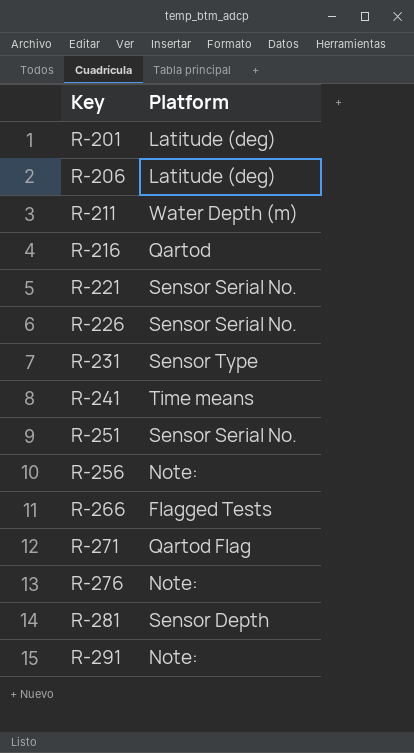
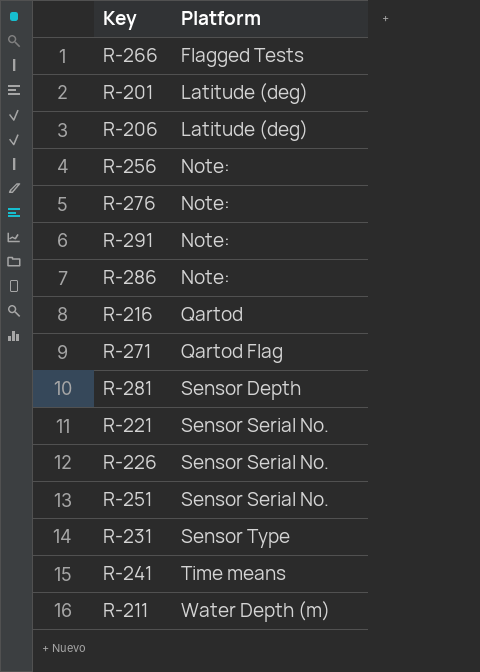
row order: Key ascending -> Platform ascending
row R-286: none -> Note:

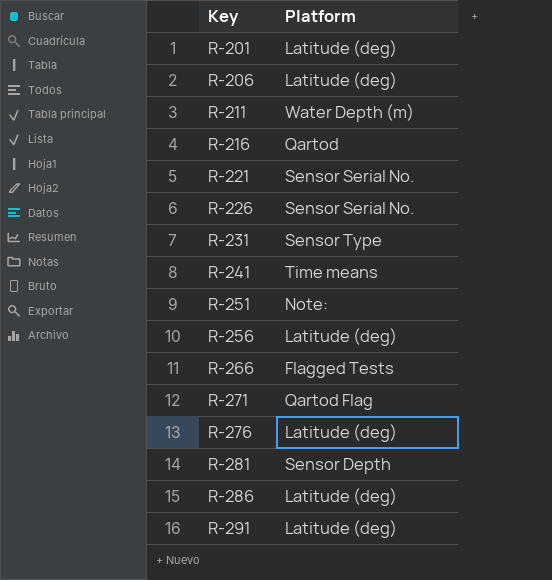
row order: Platform ascending -> Key ascending
R-251 | Platform: Sensor Serial No. -> Note:
R-256 | Platform: Note: -> Latitude (deg)
R-276 | Platform: Note: -> Latitude (deg)
R-286 | Platform: Note: -> Latitude (deg)
R-291 | Platform: Note: -> Latitude (deg)

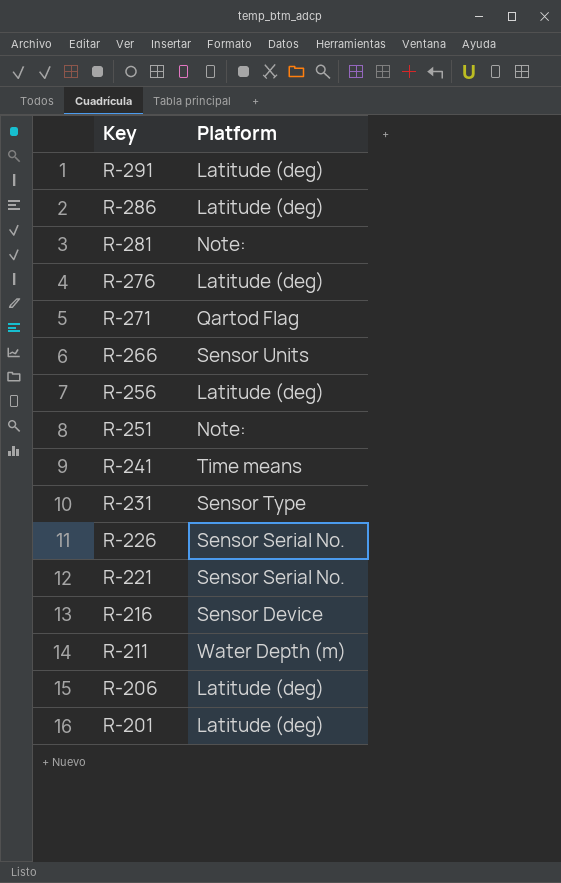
row order: Key ascending -> Key descending
R-281 | Platform: Sensor Depth -> Note:
R-266 | Platform: Flagged Tests -> Sensor Units
R-216 | Platform: Qartod -> Sensor Device

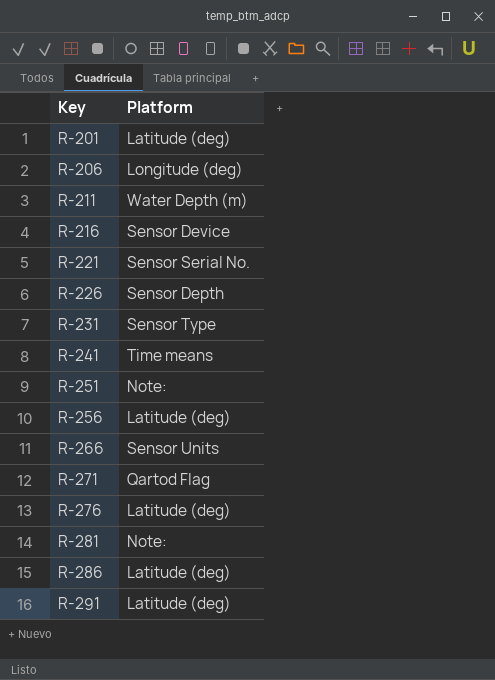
row order: Key descending -> Key ascending
R-206 | Platform: Latitude (deg) -> Longitude (deg)
R-226 | Platform: Sensor Serial No. -> Sensor Depth

